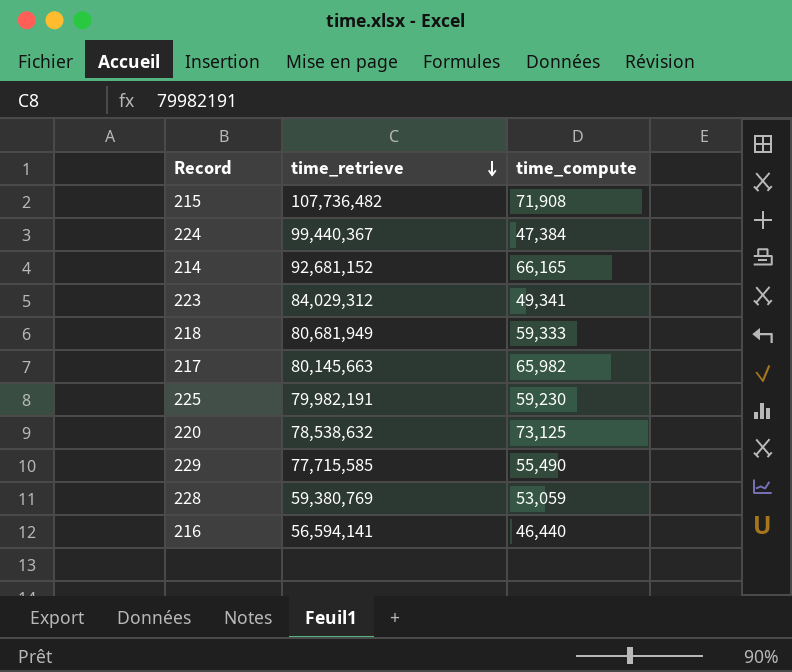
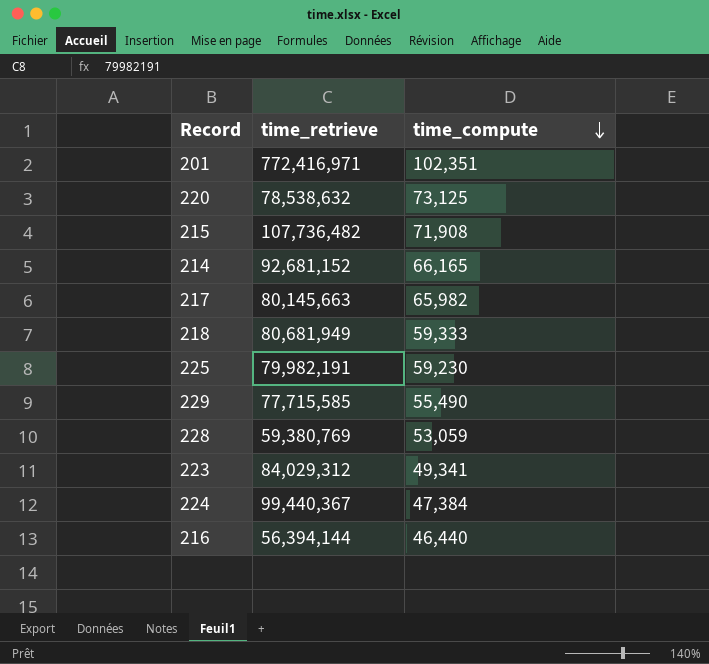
row order: time_retrieve descending -> time_compute descending
row 201: none -> 772,416,971 | 102,351
216 | time_retrieve: 56,594,141 -> 56,394,144

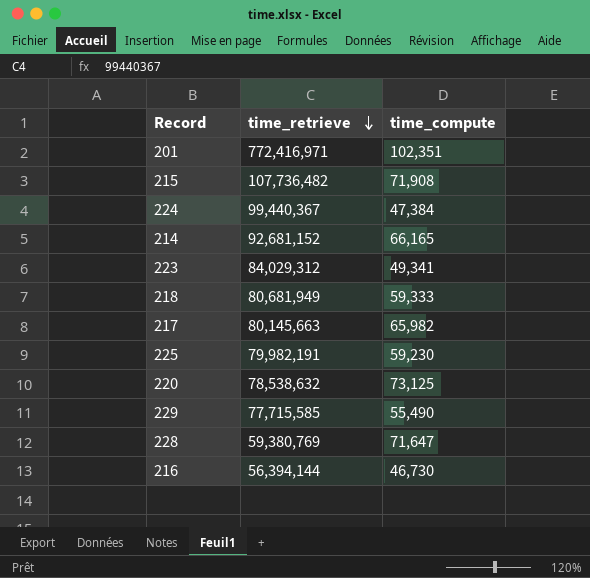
row order: time_compute descending -> time_retrieve descending
228 | time_compute: 53,059 -> 71,647
216 | time_compute: 46,440 -> 46,730

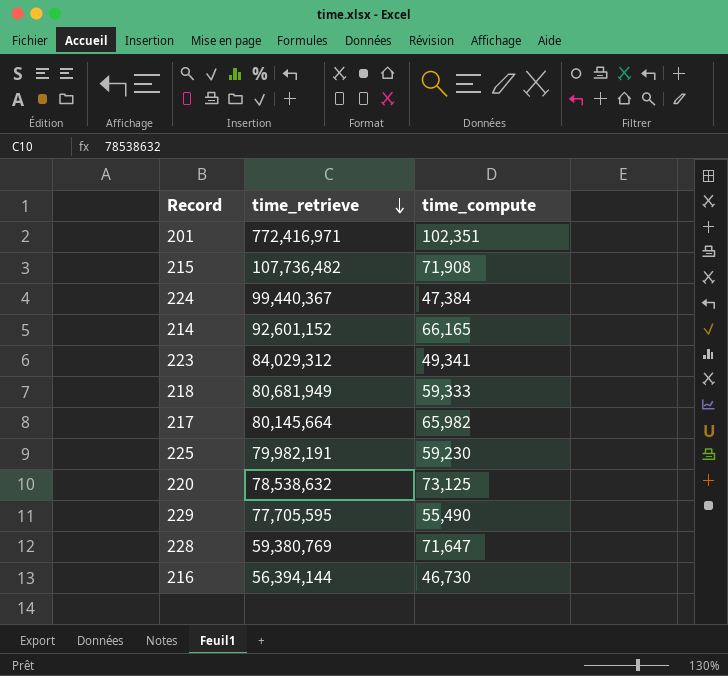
214 | time_retrieve: 92,681,152 -> 92,601,152
217 | time_retrieve: 80,145,663 -> 80,145,664
229 | time_retrieve: 77,715,585 -> 77,705,595

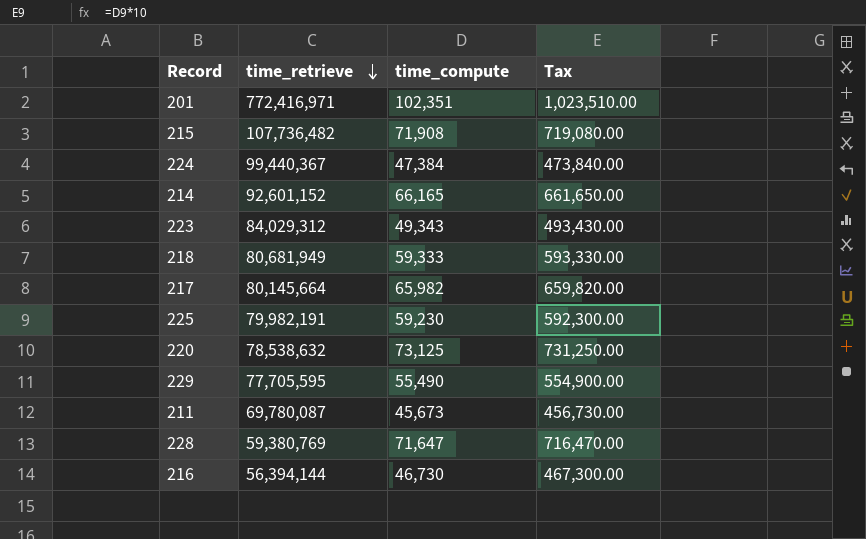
column Tax | formula: none -> [time_compute] * 10
223 | time_compute: 49,341 -> 49,343
row 211: none -> 69,780,087 | 45,673 | 456,730.00

